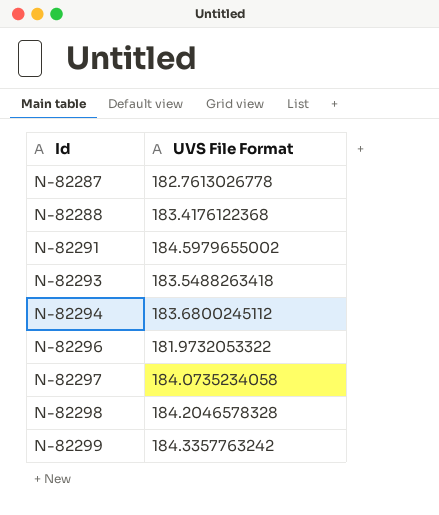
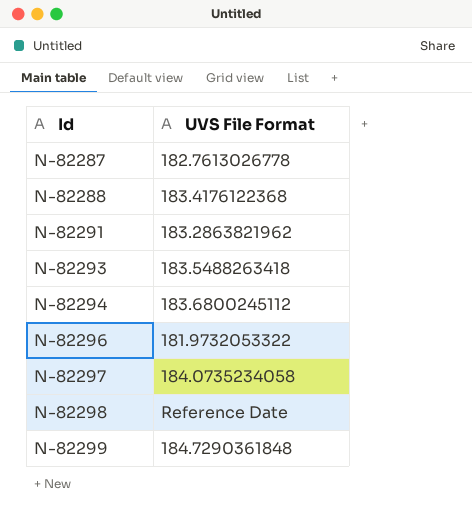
N-82291 | UVS File Format: 184.5979655002 -> 183.2863821962
N-82298 | UVS File Format: 184.2046578328 -> Reference Date
N-82299 | UVS File Format: 184.3357763242 -> 184.7290361848

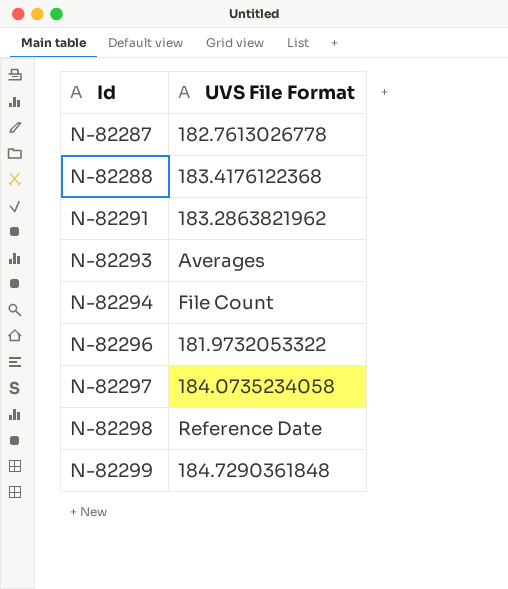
N-82293 | UVS File Format: 183.5488263418 -> Averages
N-82294 | UVS File Format: 183.6800245112 -> File Count

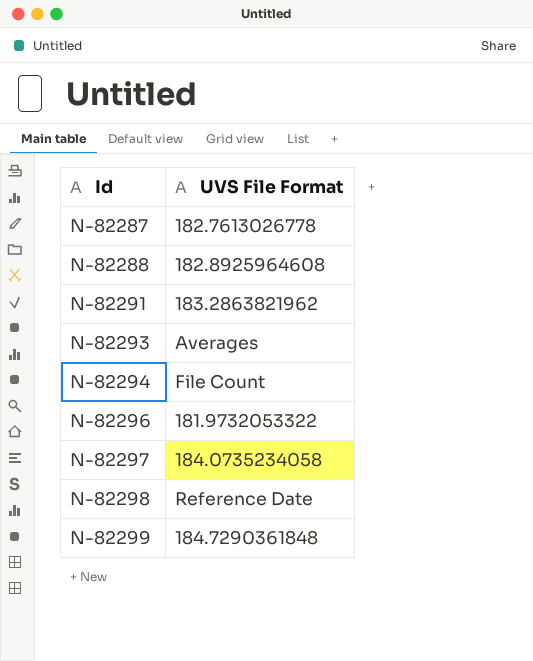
N-82288 | UVS File Format: 183.4176122368 -> 182.8925964608

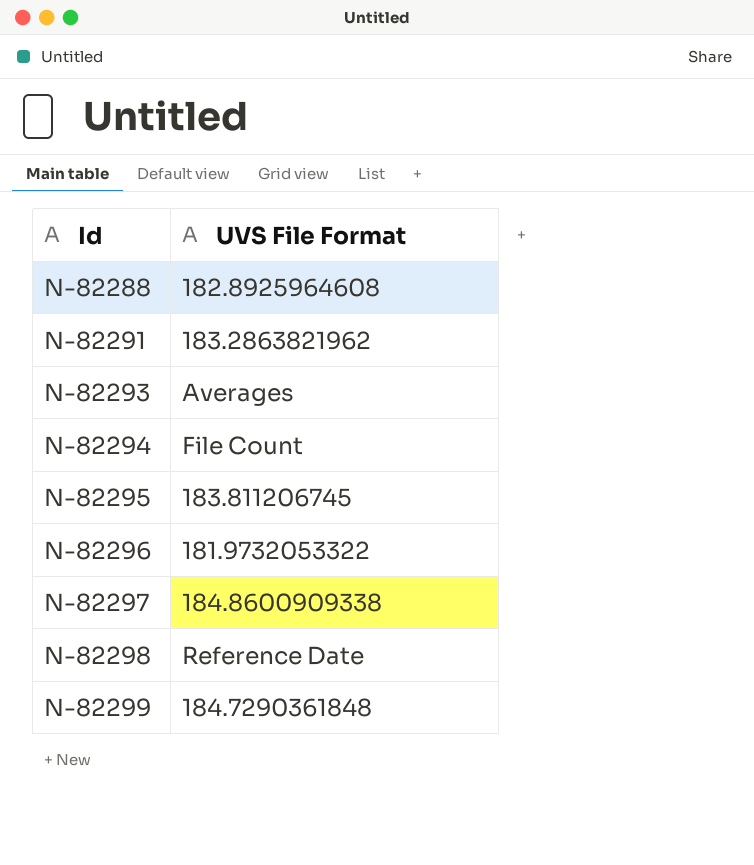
row N-82287: 182.7613026778 -> none
row N-82295: none -> 183.811206745
N-82297 | UVS File Format: 184.0735234058 -> 184.8600909338

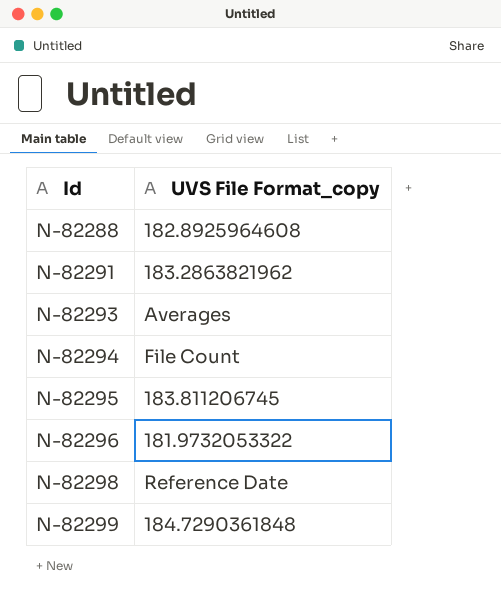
column name: UVS File Format -> UVS File Format_copy
row N-82297: 184.8600909338 -> none

